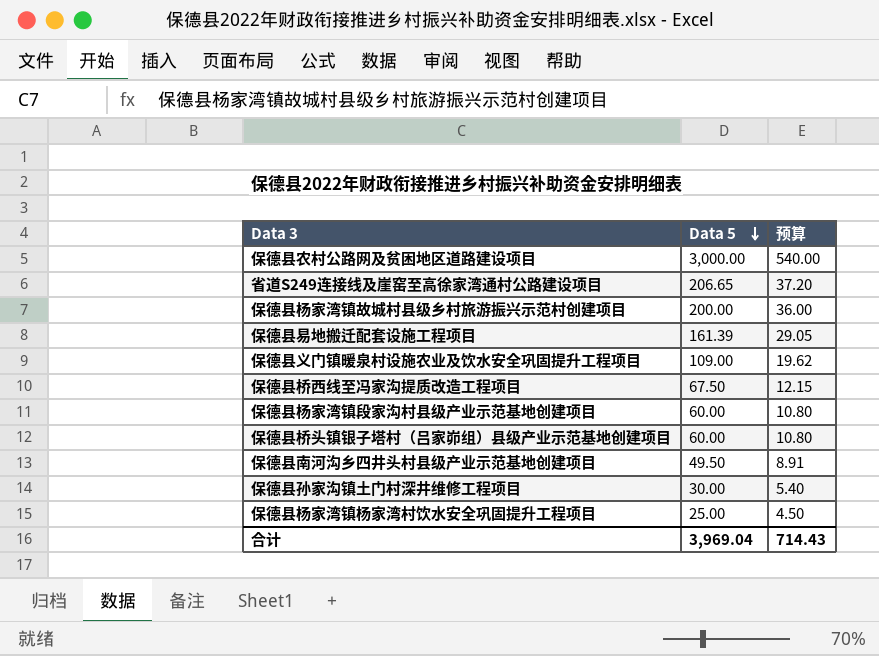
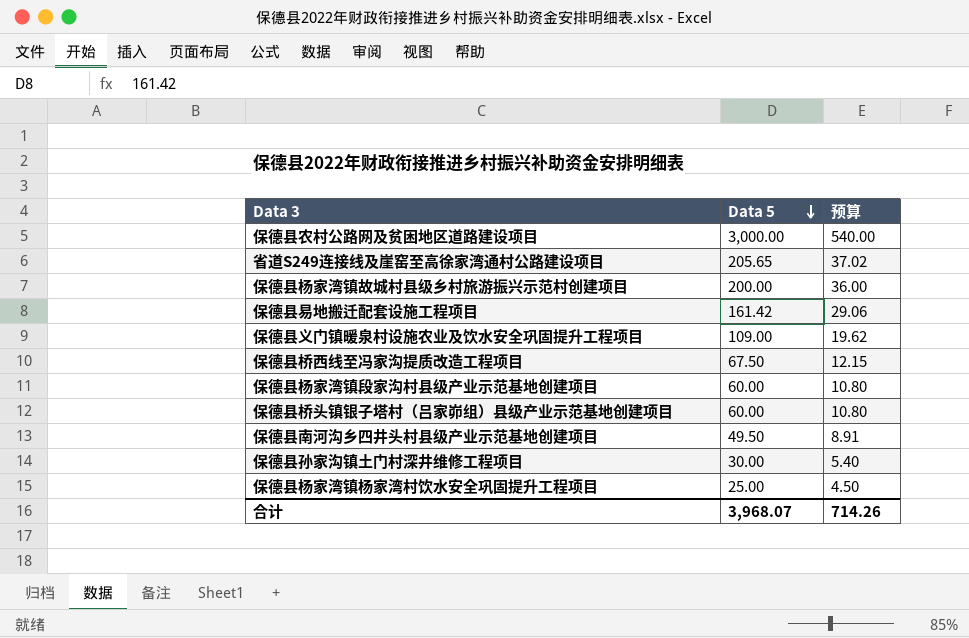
省道S249连接线及崖窑至高徐家湾通村公路建设项目 | Data 5: 206.65 -> 205.65
省道S249连接线及崖窑至高徐家湾通村公路建设项目 | 预算: 37.20 -> 37.02
保德县易地搬迁配套设施工程项目 | Data 5: 161.39 -> 161.42
保德县易地搬迁配套设施工程项目 | 预算: 29.05 -> 29.06
合计 | Data 5: 3,969.04 -> 3,968.07
合计 | 预算: 714.43 -> 714.26

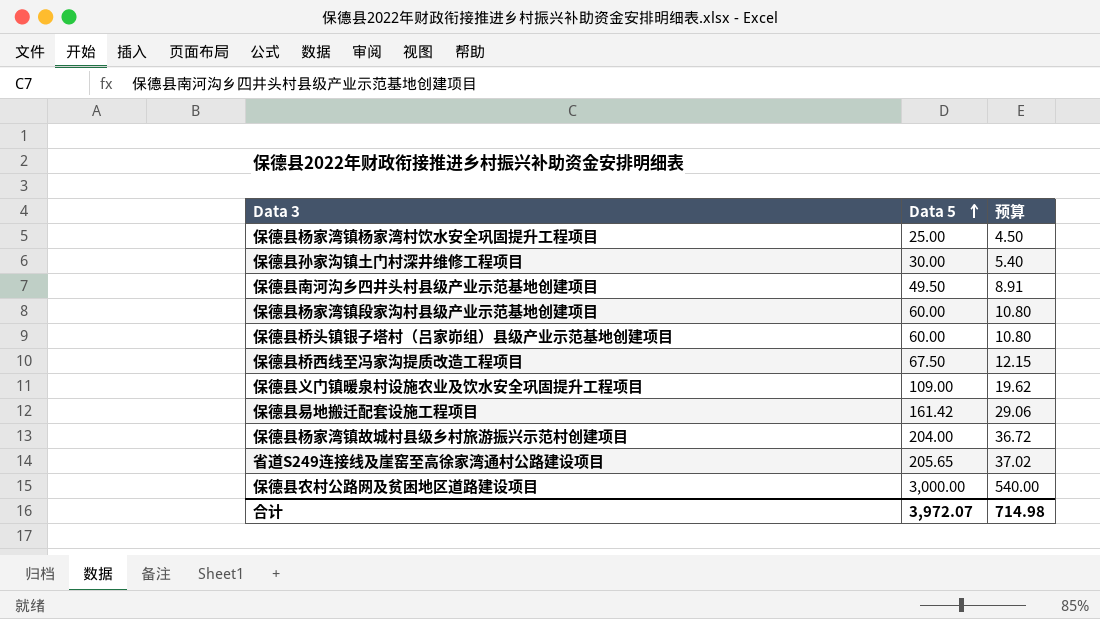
row order: Data 5 descending -> Data 5 ascending
保德县杨家湾镇故城村县级乡村旅游振兴示范村创建项目 | Data 5: 200.00 -> 204.00
保德县杨家湾镇故城村县级乡村旅游振兴示范村创建项目 | 预算: 36.00 -> 36.72
合计 | Data 5: 3,968.07 -> 3,972.07
合计 | 预算: 714.26 -> 714.98

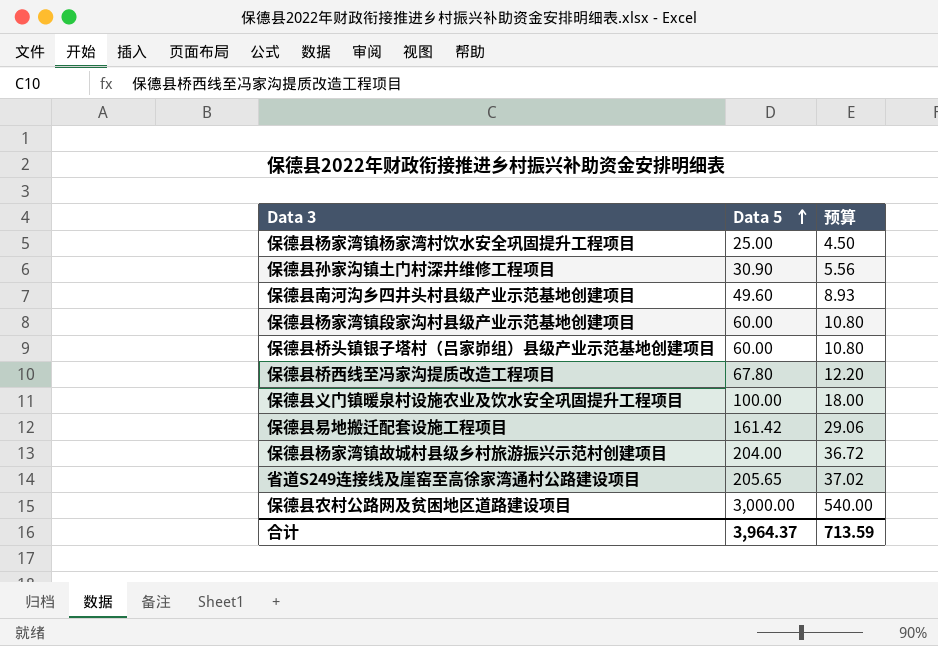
保德县孙家沟镇土门村深井维修工程项目 | Data 5: 30.00 -> 30.90
保德县孙家沟镇土门村深井维修工程项目 | 预算: 5.40 -> 5.56
保德县南河沟乡四井头村县级产业示范基地创建项目 | Data 5: 49.50 -> 49.60
保德县南河沟乡四井头村县级产业示范基地创建项目 | 预算: 8.91 -> 8.93
保德县桥西线至冯家沟提质改造工程项目 | Data 5: 67.50 -> 67.80
保德县桥西线至冯家沟提质改造工程项目 | 预算: 12.15 -> 12.20
保德县义门镇暖泉村设施农业及饮水安全巩固提升工程项目 | Data 5: 109.00 -> 100.00
保德县义门镇暖泉村设施农业及饮水安全巩固提升工程项目 | 预算: 19.62 -> 18.00
合计 | Data 5: 3,972.07 -> 3,964.37
合计 | 预算: 714.98 -> 713.59

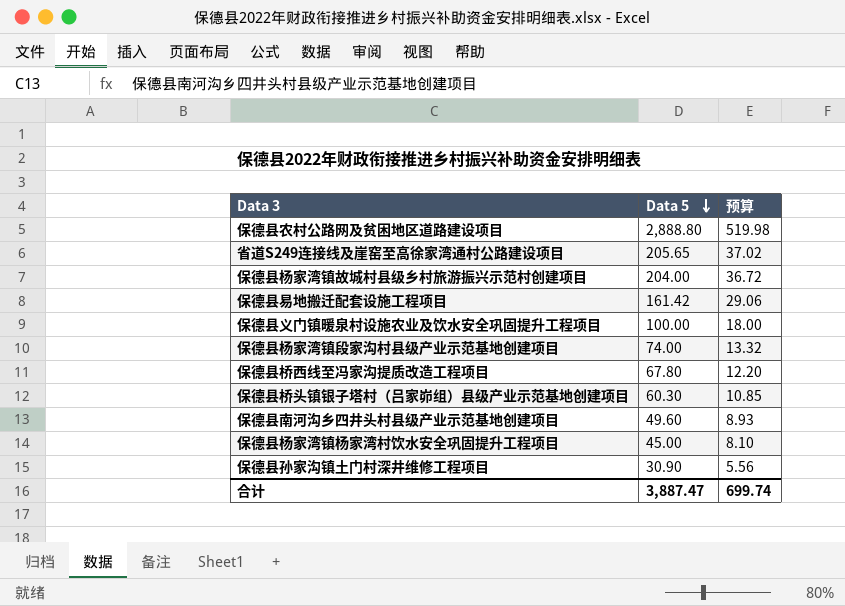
row order: Data 5 ascending -> Data 5 descending
保德县农村公路网及贫困地区道路建设项目 | Data 5: 3,000.00 -> 2,888.80
保德县农村公路网及贫困地区道路建设项目 | 预算: 540.00 -> 519.98
保德县杨家湾镇段家沟村县级产业示范基地创建项目 | Data 5: 60.00 -> 74.00
保德县杨家湾镇段家沟村县级产业示范基地创建项目 | 预算: 10.80 -> 13.32
保德县桥头镇银子塔村（吕家峁组）县级产业示范基地创建项目 | Data 5: 60.00 -> 60.30
保德县桥头镇银子塔村（吕家峁组）县级产业示范基地创建项目 | 预算: 10.80 -> 10.85
保德县杨家湾镇杨家湾村饮水安全巩固提升工程项目 | Data 5: 25.00 -> 45.00
保德县杨家湾镇杨家湾村饮水安全巩固提升工程项目 | 预算: 4.50 -> 8.10
合计 | Data 5: 3,964.37 -> 3,887.47
合计 | 预算: 713.59 -> 699.74

